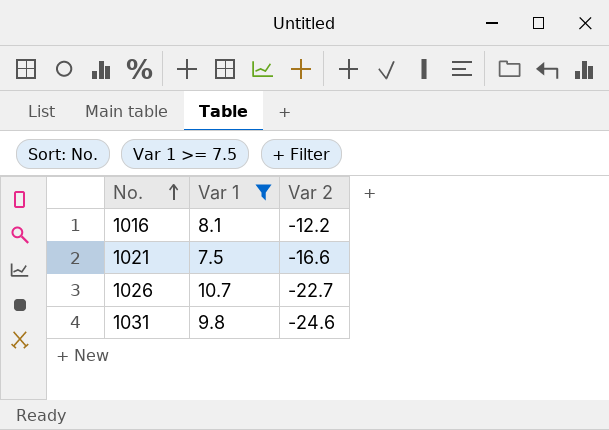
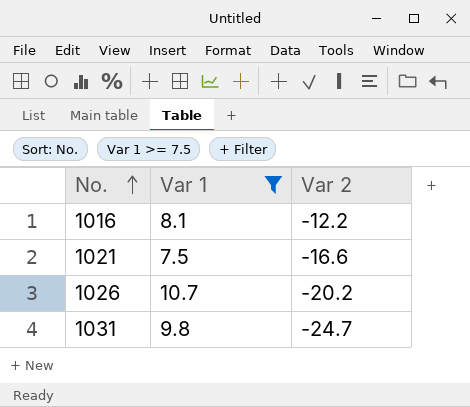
1026 | Var 2: -22.7 -> -20.2
1031 | Var 2: -24.6 -> -24.7

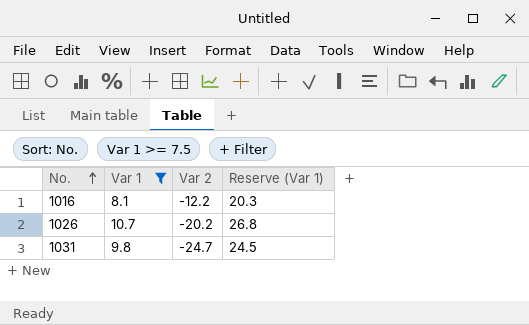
column Reserve (Var 1) | formula: none -> [Var 1] * 2.5
row 1021: 7.5 | -16.6 -> none

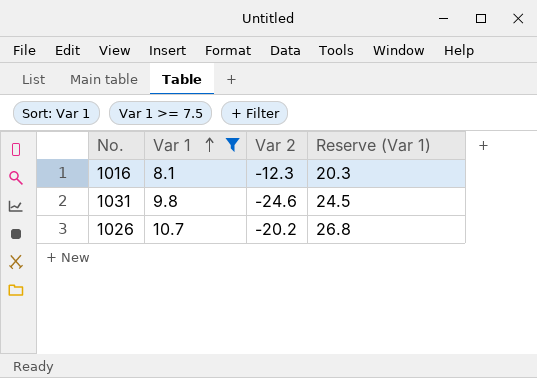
row order: No. ascending -> Var 1 ascending
1016 | Var 2: -12.2 -> -12.3
1031 | Var 2: -24.7 -> -24.6

